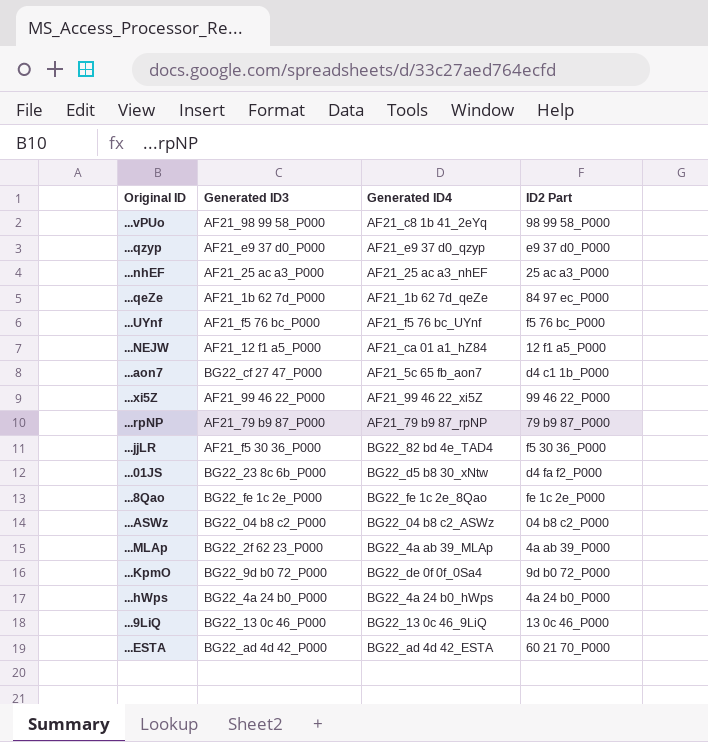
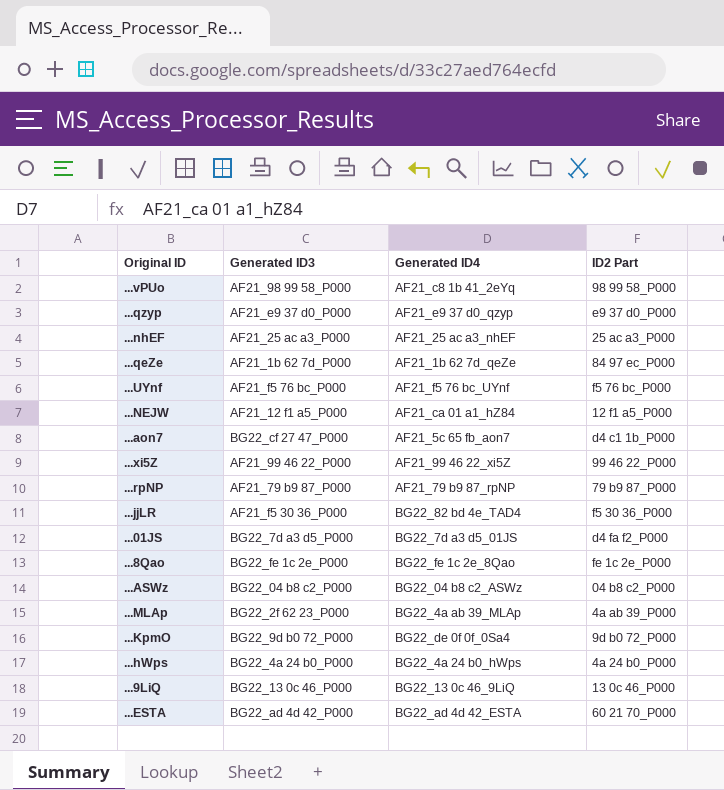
...01JS | Generated ID3: BG22_23 8c 6b_P000 -> BG22_7d a3 d5_P000
...01JS | Generated ID4: BG22_d5 b8 30_xNtw -> BG22_7d a3 d5_01JS

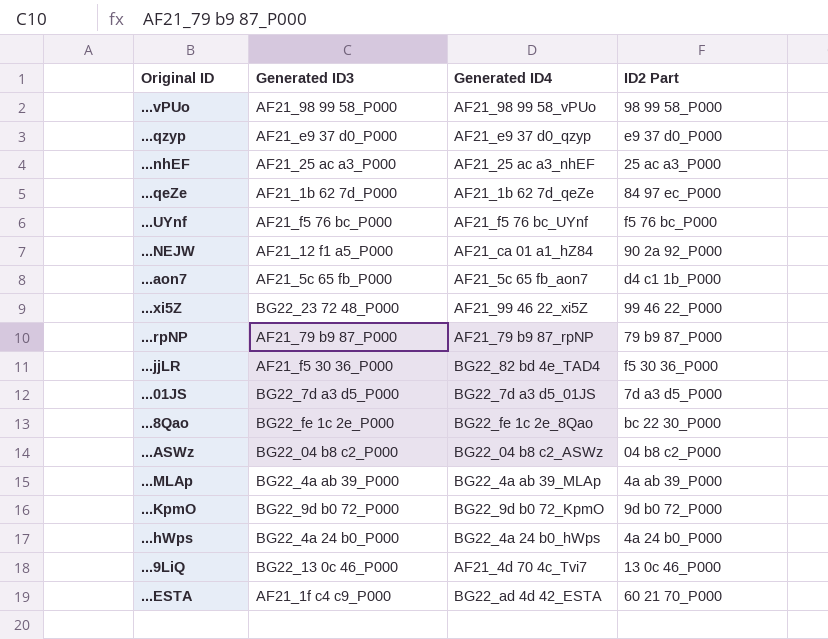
...vPUo | Generated ID4: AF21_c8 1b 41_2eYq -> AF21_98 99 58_vPUo
...NEJW | ID2 Part: 12 f1 a5_P000 -> 90 2a 92_P000
...aon7 | Generated ID3: BG22_cf 27 47_P000 -> AF21_5c 65 fb_P000
...xi5Z | Generated ID3: AF21_99 46 22_P000 -> BG22_23 72 48_P000
...01JS | ID2 Part: d4 fa f2_P000 -> 7d a3 d5_P000
...8Qao | ID2 Part: fe 1c 2e_P000 -> bc 22 30_P000
...MLAp | Generated ID3: BG22_2f 62 23_P000 -> BG22_4a ab 39_P000
...KpmO | Generated ID4: BG22_de 0f 0f_0Sa4 -> BG22_9d b0 72_KpmO
...9LiQ | Generated ID4: BG22_13 0c 46_9LiQ -> AF21_4d 70 4c_Tvi7
...ESTA | Generated ID3: BG22_ad 4d 42_P000 -> AF21_1f c4 c9_P000

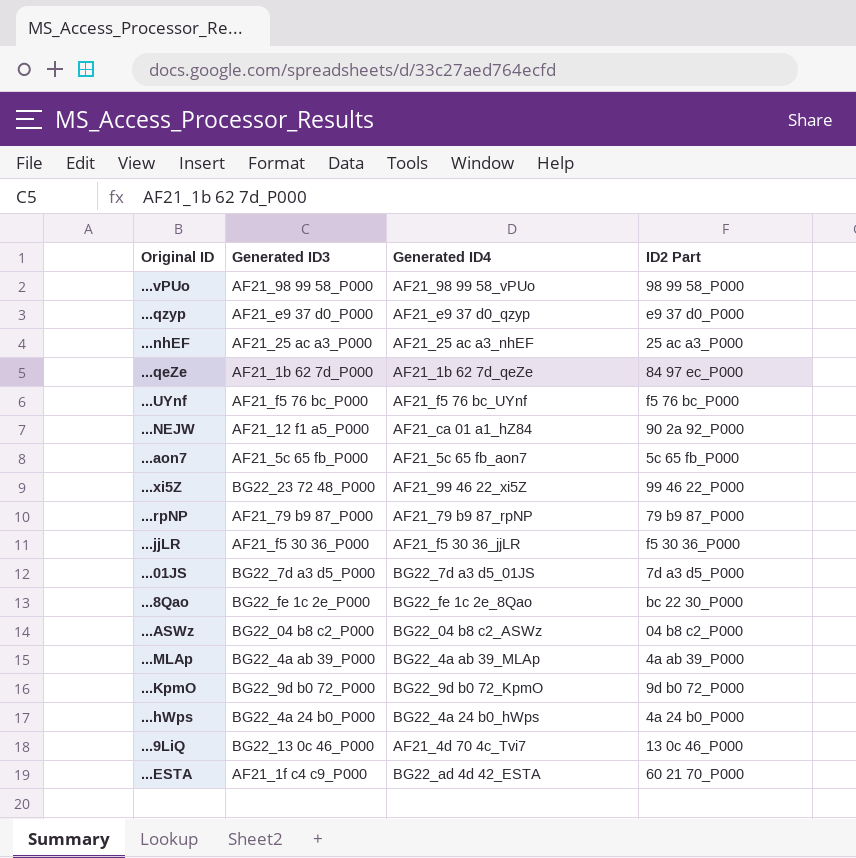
...aon7 | ID2 Part: d4 c1 1b_P000 -> 5c 65 fb_P000
...jjLR | Generated ID4: BG22_82 bd 4e_TAD4 -> AF21_f5 30 36_jjLR

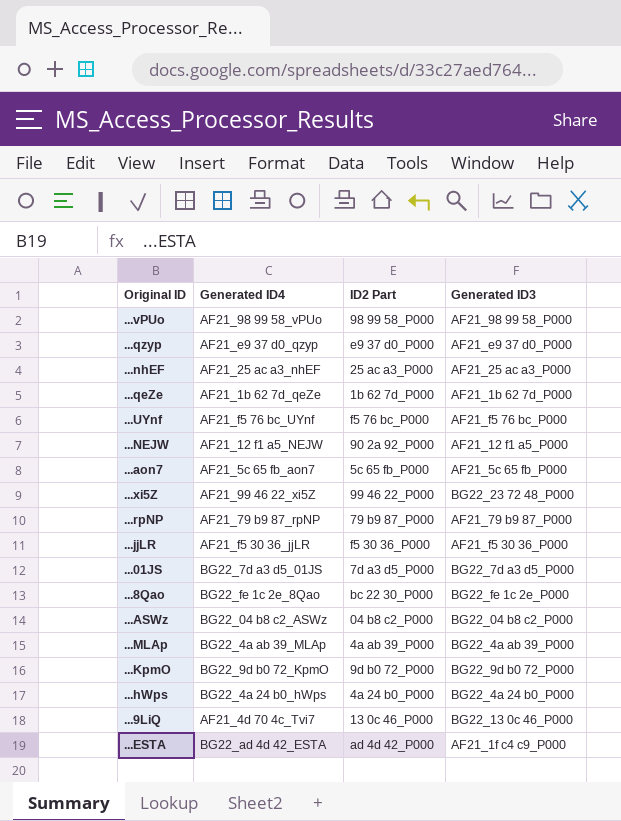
column Generated ID3 | position: 2 -> 4
...qeZe | ID2 Part: 84 97 ec_P000 -> 1b 62 7d_P000
...NEJW | Generated ID4: AF21_ca 01 a1_hZ84 -> AF21_12 f1 a5_NEJW
...ESTA | ID2 Part: 60 21 70_P000 -> ad 4d 42_P000

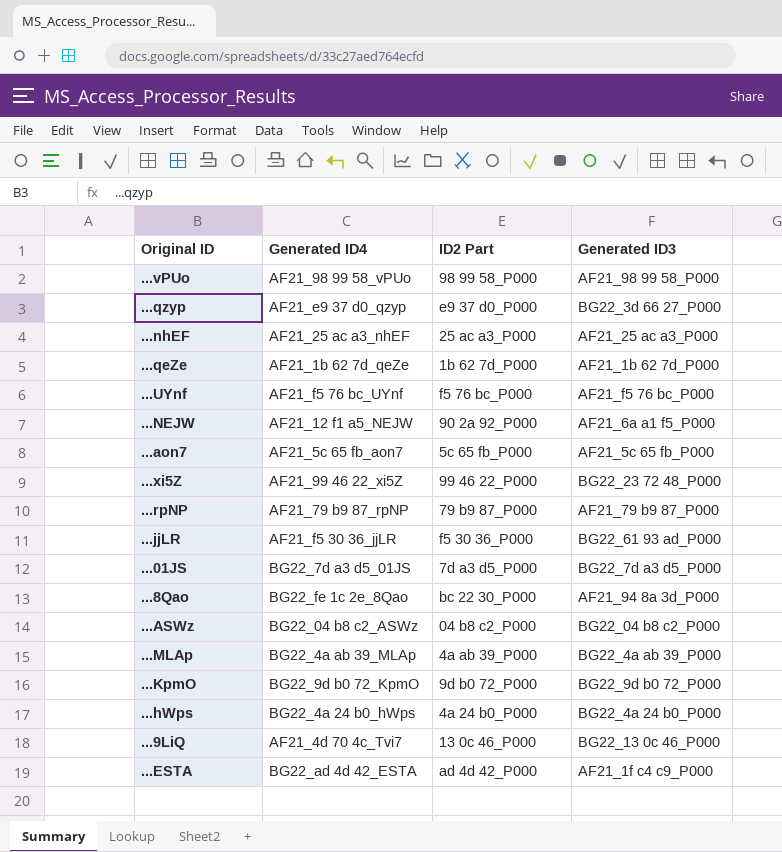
...qzyp | Generated ID3: AF21_e9 37 d0_P000 -> BG22_3d 66 27_P000
...NEJW | Generated ID3: AF21_12 f1 a5_P000 -> AF21_6a a1 f5_P000
...jjLR | Generated ID3: AF21_f5 30 36_P000 -> BG22_61 93 ad_P000
...8Qao | Generated ID3: BG22_fe 1c 2e_P000 -> AF21_94 8a 3d_P000

